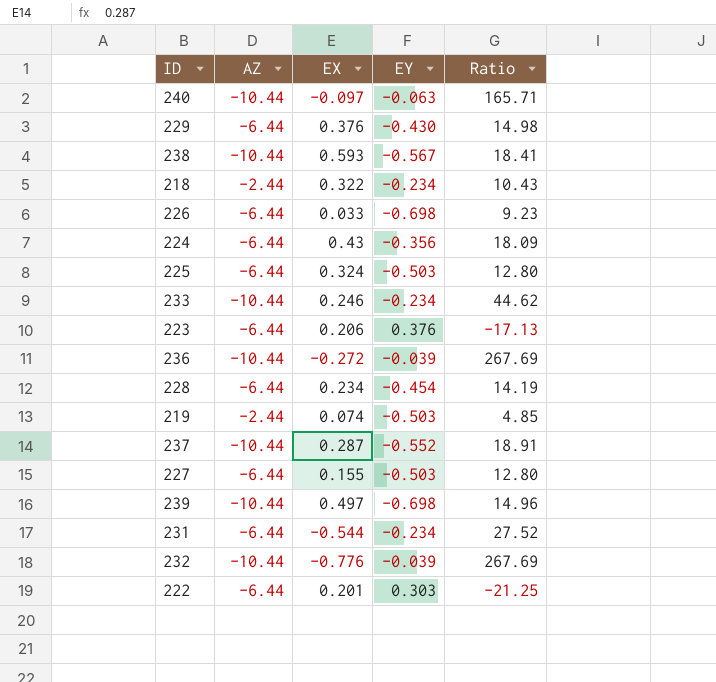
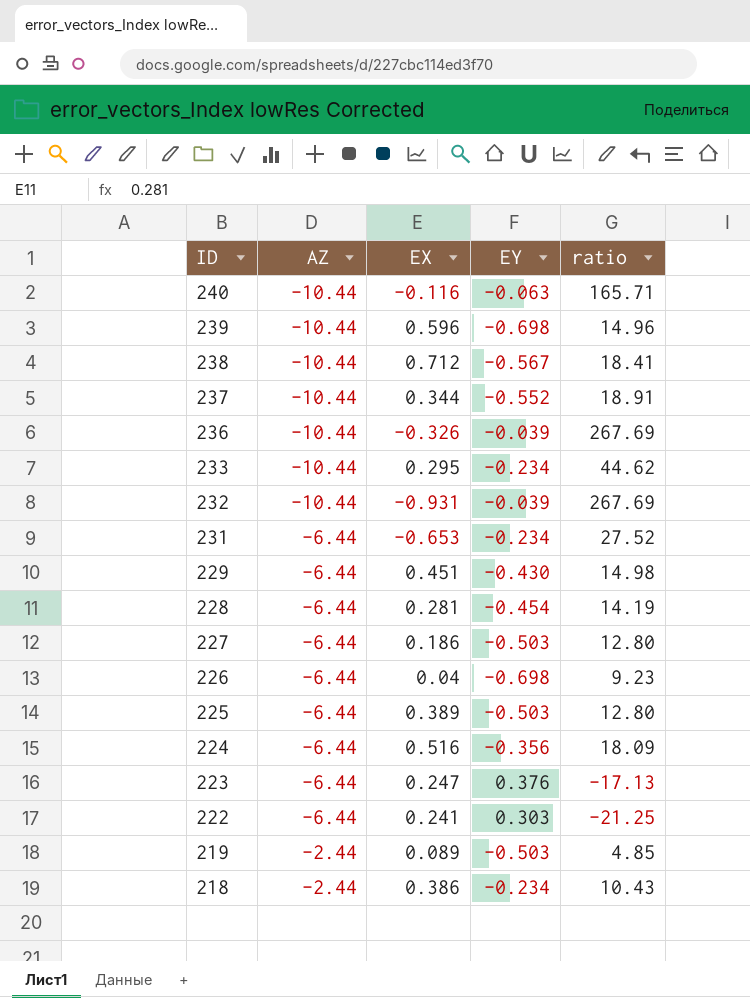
row order: none -> ID descending
column name: Ratio -> ratio
240 | EX: -0.097 -> -0.116
239 | EX: 0.497 -> 0.596
238 | EX: 0.593 -> 0.712
237 | EX: 0.287 -> 0.344
236 | EX: -0.272 -> -0.326
233 | EX: 0.246 -> 0.295
232 | EX: -0.776 -> -0.931
231 | EX: -0.544 -> -0.653
229 | EX: 0.376 -> 0.451
228 | EX: 0.234 -> 0.281
227 | EX: 0.155 -> 0.186
226 | EX: 0.033 -> 0.04
225 | EX: 0.324 -> 0.389
224 | EX: 0.43 -> 0.516
223 | EX: 0.206 -> 0.247
222 | EX: 0.201 -> 0.241
219 | EX: 0.074 -> 0.089
218 | EX: 0.322 -> 0.386

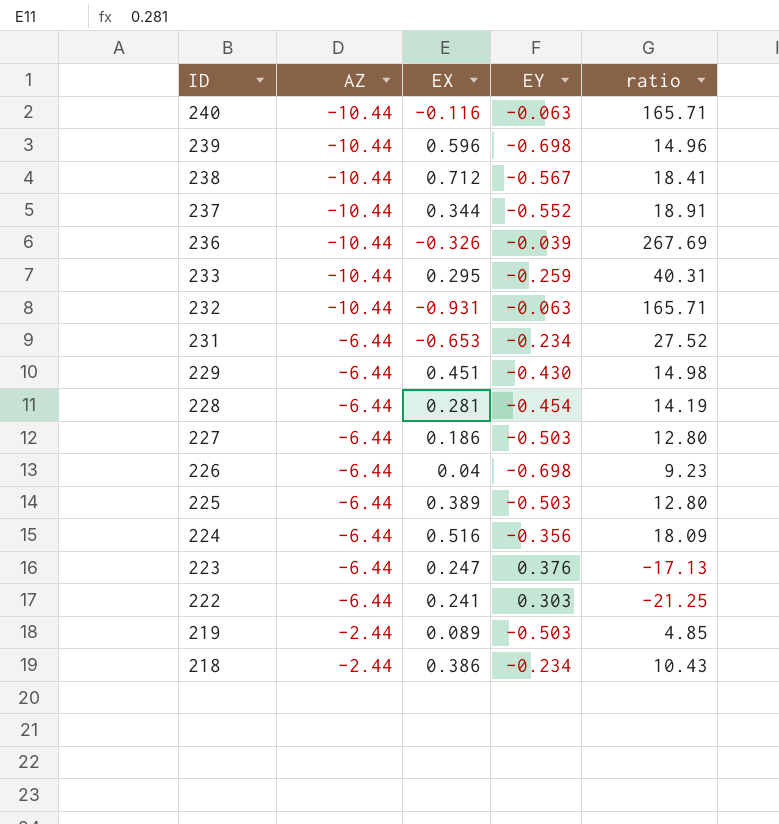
233 | EY: -0.234 -> -0.259
233 | ratio: 44.62 -> 40.31
232 | EY: -0.039 -> -0.063
232 | ratio: 267.69 -> 165.71

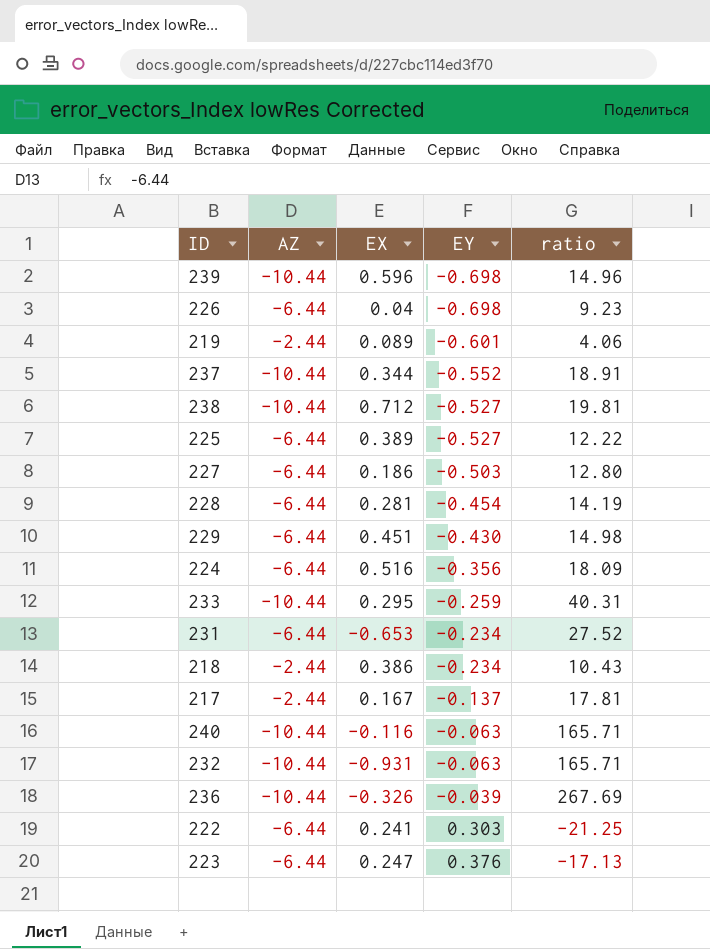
row order: ID descending -> EY ascending
219 | EY: -0.503 -> -0.601
219 | ratio: 4.85 -> 4.06
238 | EY: -0.567 -> -0.527
238 | ratio: 18.41 -> 19.81
225 | EY: -0.503 -> -0.527
225 | ratio: 12.80 -> 12.22
row 217: none -> -2.44 | 0.167 | -0.137 | 17.81

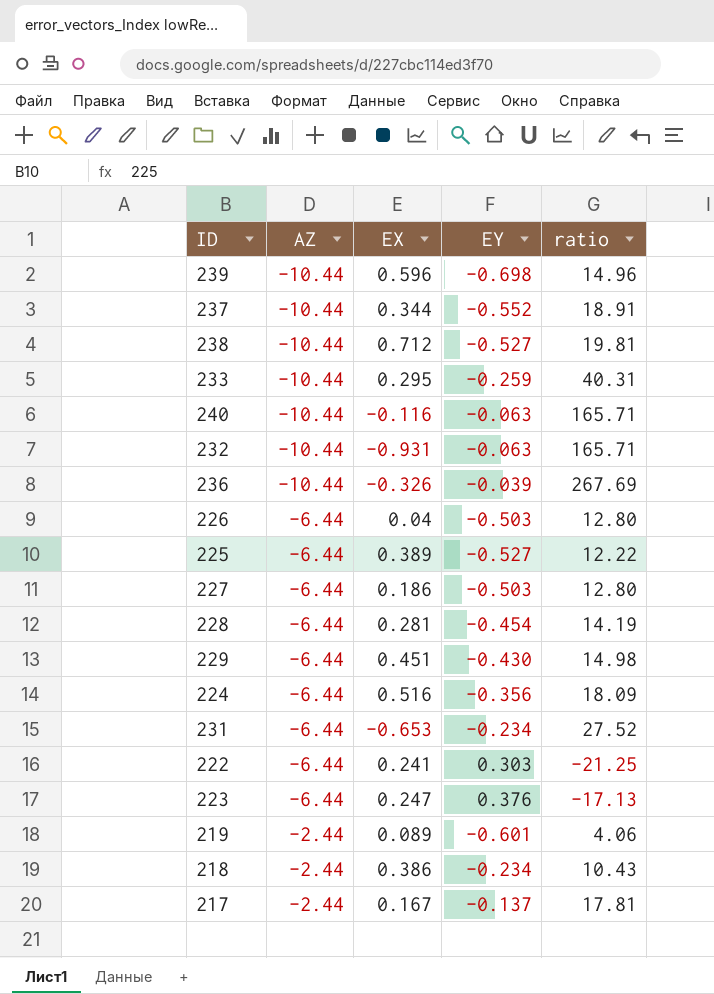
row order: EY ascending -> AZ ascending
226 | EY: -0.698 -> -0.503
226 | ratio: 9.23 -> 12.80

